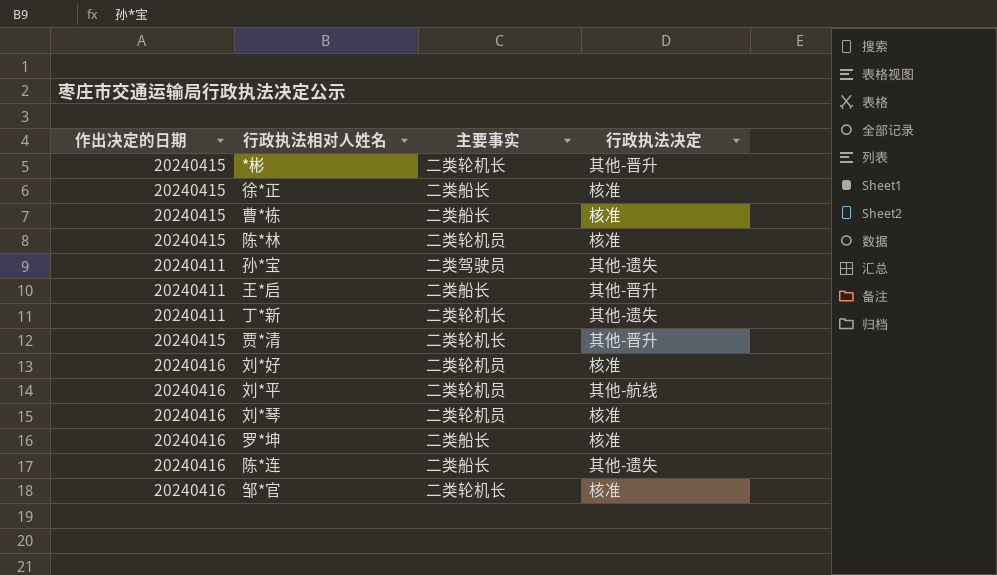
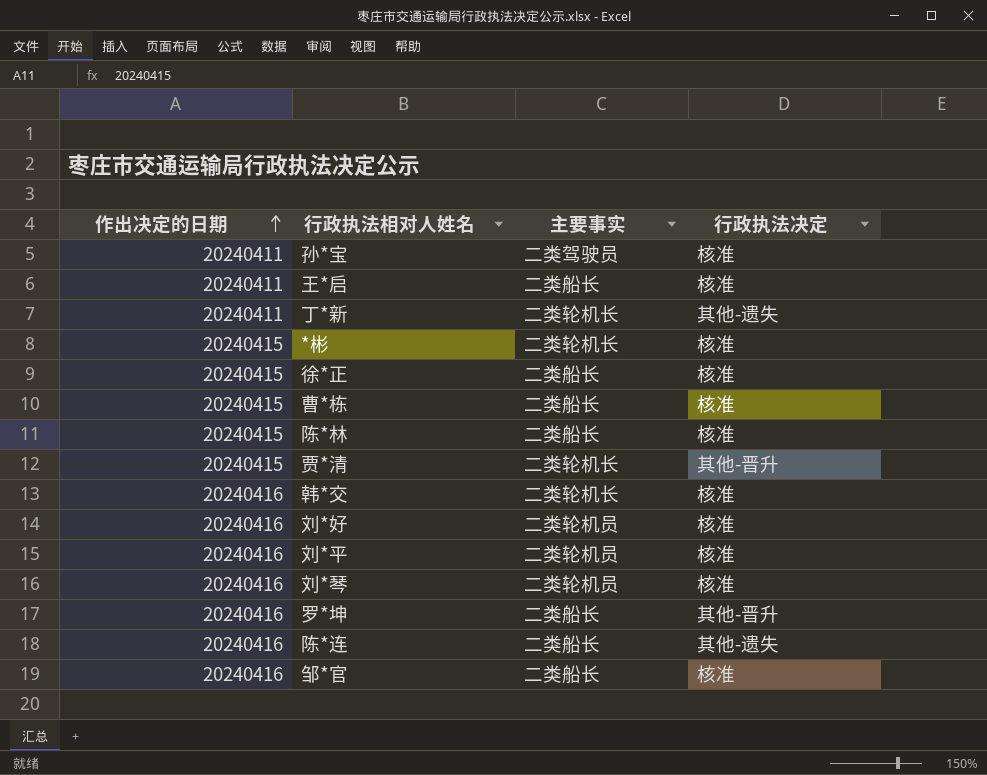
row order: none -> 作出决定的日期 ascending
孙*宝 | 行政执法决定: 其他-遗失 -> 核准
王*启 | 行政执法决定: 其他-晋升 -> 核准
*彬 | 行政执法决定: 其他-晋升 -> 核准
陈*林 | 主要事实: 二类轮机员 -> 二类船长
row 韩*交: none -> 20240416 | 二类轮机长 | 核准
刘*平 | 行政执法决定: 其他-航线 -> 核准
罗*坤 | 行政执法决定: 核准 -> 其他-晋升
邹*官 | 主要事实: 二类轮机长 -> 二类船长

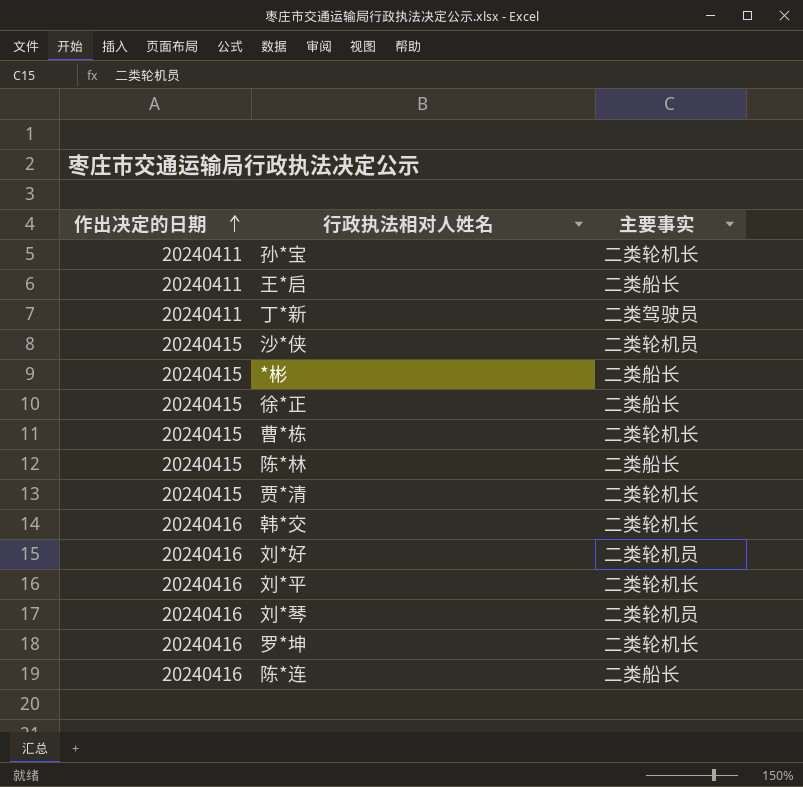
column 行政执法决定 | position: 4 -> none
row 邹*官: 20240416 | 二类船长 | 核准 -> none
孙*宝 | 主要事实: 二类驾驶员 -> 二类轮机长
丁*新 | 主要事实: 二类轮机长 -> 二类驾驶员
row 沙*侠: none -> 20240415 | 二类轮机员
*彬 | 主要事实: 二类轮机长 -> 二类船长
曹*栋 | 主要事实: 二类船长 -> 二类轮机长
刘*平 | 主要事实: 二类轮机员 -> 二类轮机长
罗*坤 | 主要事实: 二类船长 -> 二类轮机长

